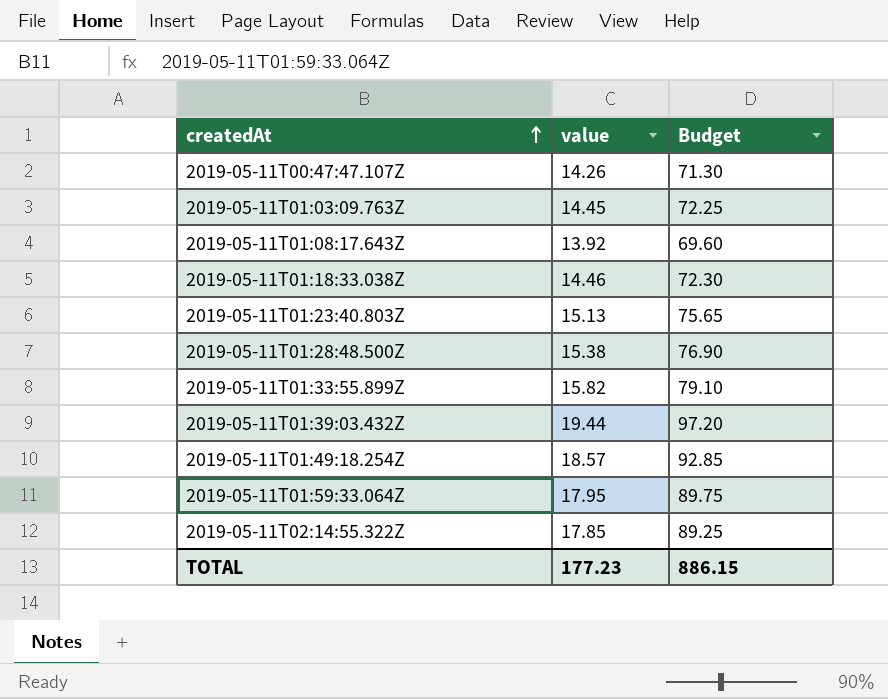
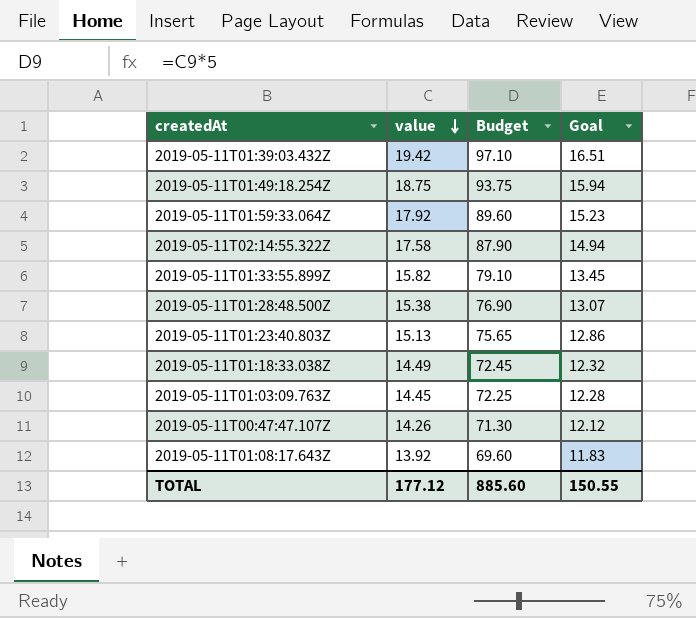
row order: createdAt ascending -> value descending
column Goal | formula: none -> [value] * 0.85
2019-05-11T01:39:03.432Z | value: 19.44 -> 19.42
2019-05-11T01:39:03.432Z | Budget: 97.20 -> 97.10
2019-05-11T01:49:18.254Z | value: 18.57 -> 18.75
2019-05-11T01:49:18.254Z | Budget: 92.85 -> 93.75
2019-05-11T01:59:33.064Z | value: 17.95 -> 17.92
2019-05-11T01:59:33.064Z | Budget: 89.75 -> 89.60
2019-05-11T02:14:55.322Z | value: 17.85 -> 17.58
2019-05-11T02:14:55.322Z | Budget: 89.25 -> 87.90
2019-05-11T01:18:33.038Z | value: 14.46 -> 14.49
2019-05-11T01:18:33.038Z | Budget: 72.30 -> 72.45
TOTAL | value: 177.23 -> 177.12
TOTAL | Budget: 886.15 -> 885.60

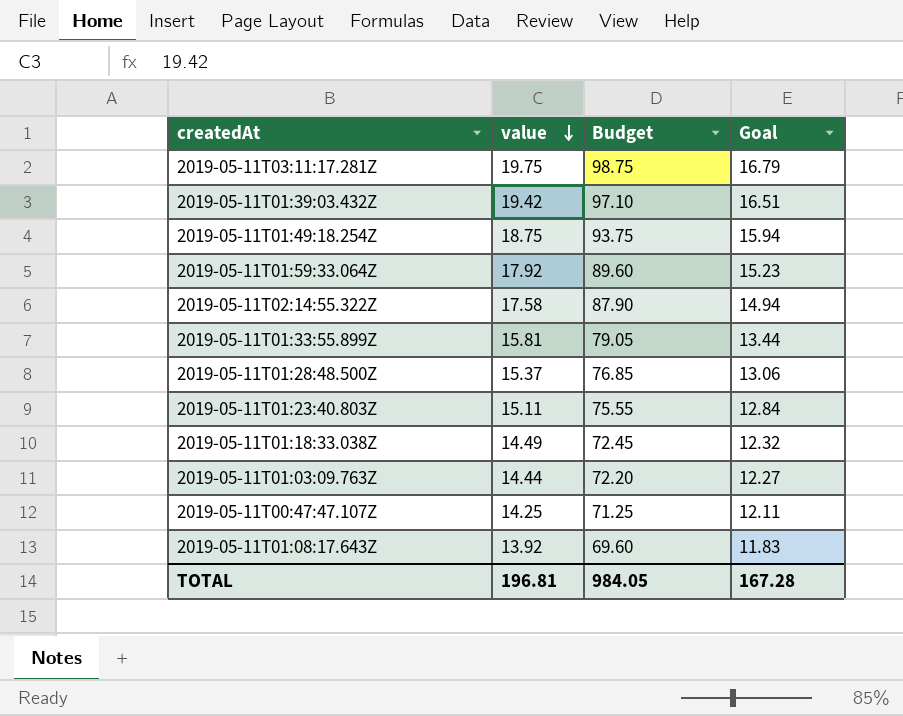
row 2019-05-11T03:11:17.281Z: none -> 19.75 | 98.75 | 16.79
2019-05-11T01:33:55.899Z | value: 15.82 -> 15.81
2019-05-11T01:33:55.899Z | Budget: 79.10 -> 79.05
2019-05-11T01:33:55.899Z | Goal: 13.45 -> 13.44
2019-05-11T01:28:48.500Z | value: 15.38 -> 15.37
2019-05-11T01:28:48.500Z | Budget: 76.90 -> 76.85
2019-05-11T01:28:48.500Z | Goal: 13.07 -> 13.06
2019-05-11T01:23:40.803Z | value: 15.13 -> 15.11
2019-05-11T01:23:40.803Z | Budget: 75.65 -> 75.55
2019-05-11T01:23:40.803Z | Goal: 12.86 -> 12.84
2019-05-11T01:03:09.763Z | value: 14.45 -> 14.44
2019-05-11T01:03:09.763Z | Budget: 72.25 -> 72.20
2019-05-11T01:03:09.763Z | Goal: 12.28 -> 12.27
2019-05-11T00:47:47.107Z | value: 14.26 -> 14.25
2019-05-11T00:47:47.107Z | Budget: 71.30 -> 71.25
2019-05-11T00:47:47.107Z | Goal: 12.12 -> 12.11
TOTAL | value: 177.12 -> 196.81
TOTAL | Budget: 885.60 -> 984.05
TOTAL | Goal: 150.55 -> 167.28

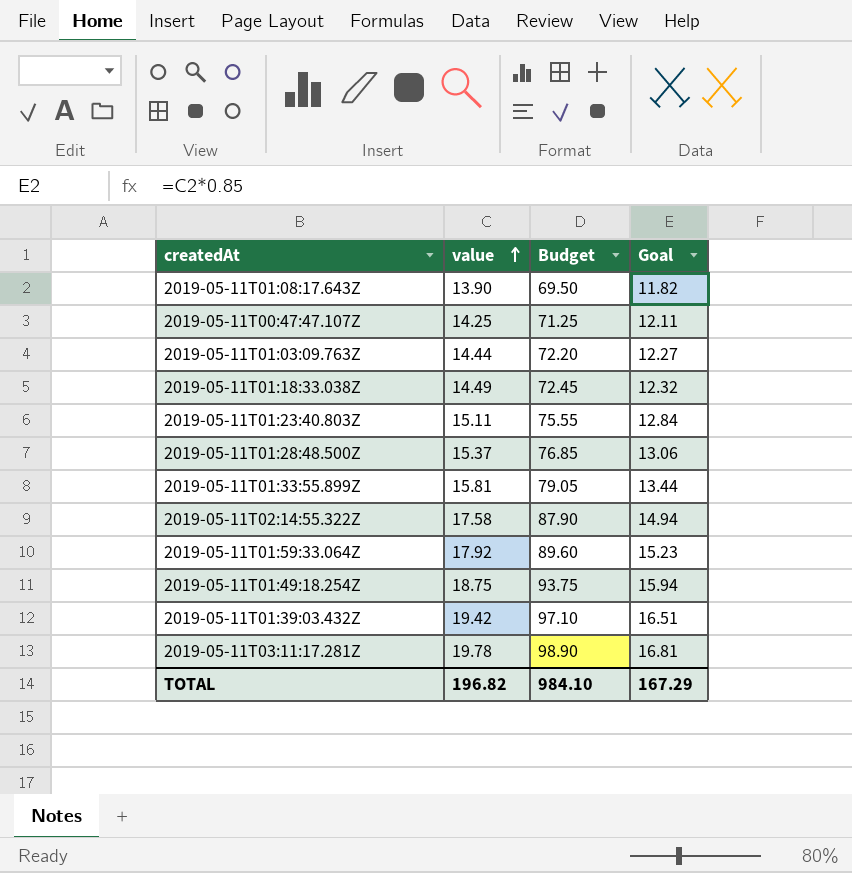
row order: value descending -> value ascending
2019-05-11T01:08:17.643Z | value: 13.92 -> 13.90
2019-05-11T01:08:17.643Z | Budget: 69.60 -> 69.50
2019-05-11T01:08:17.643Z | Goal: 11.83 -> 11.82
2019-05-11T03:11:17.281Z | value: 19.75 -> 19.78
2019-05-11T03:11:17.281Z | Budget: 98.75 -> 98.90
2019-05-11T03:11:17.281Z | Goal: 16.79 -> 16.81
TOTAL | value: 196.81 -> 196.82
TOTAL | Budget: 984.05 -> 984.10
TOTAL | Goal: 167.28 -> 167.29

